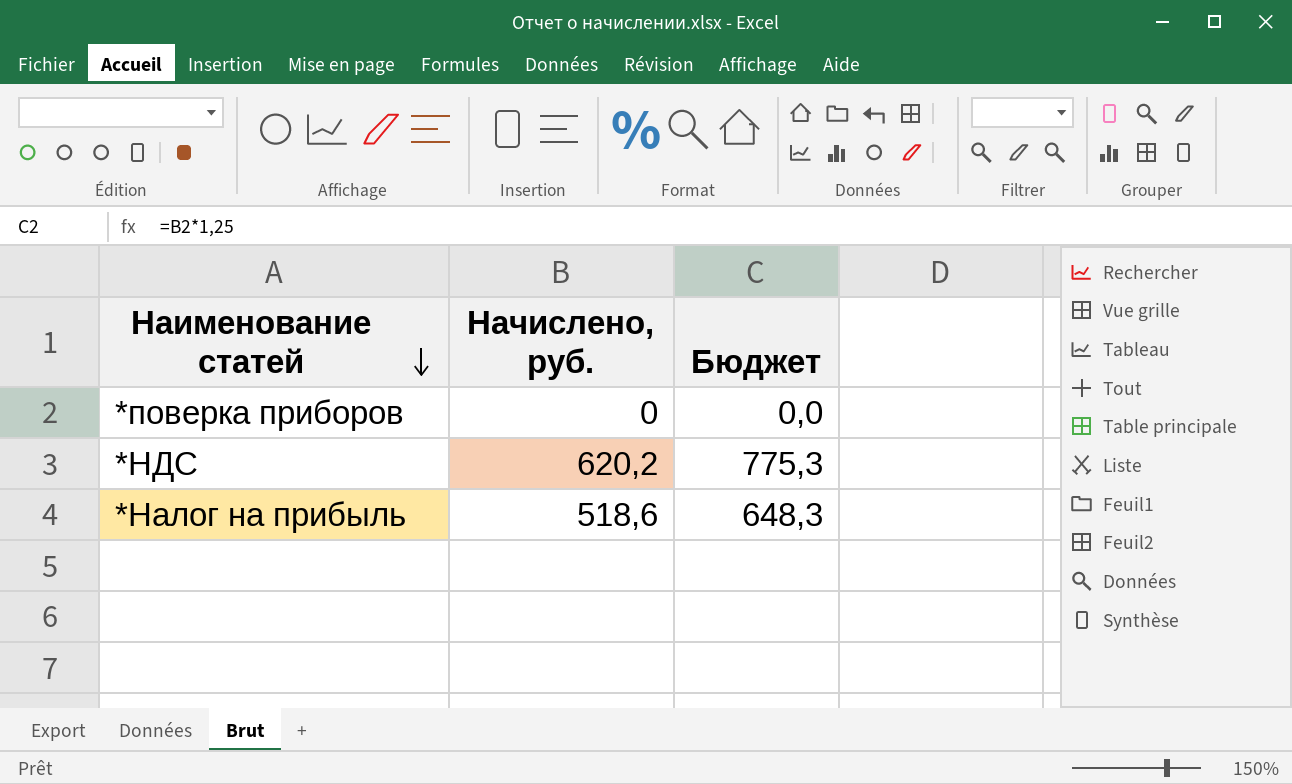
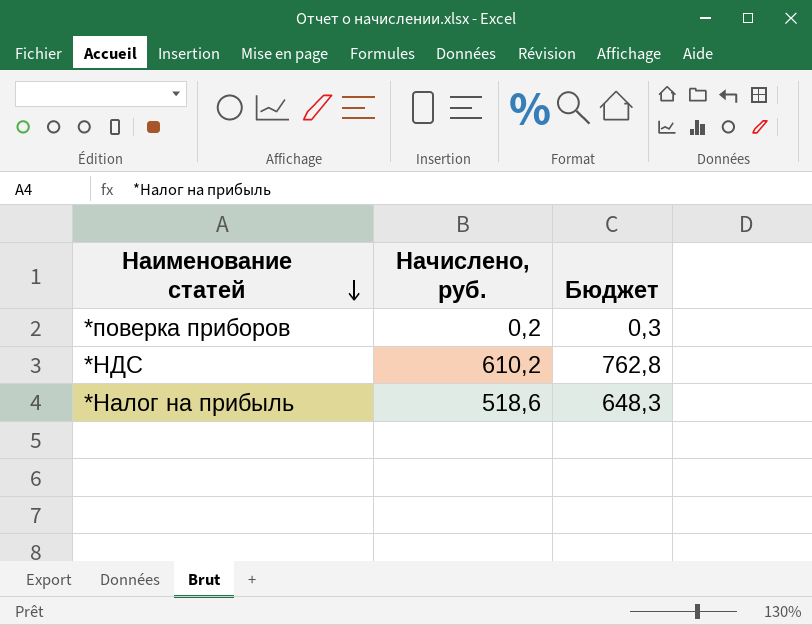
*поверка приборов | Начислено, руб.: 0 -> 0,2
*поверка приборов | Бюджет: 0,0 -> 0,3
*НДС | Начислено, руб.: 620,2 -> 610,2
*НДС | Бюджет: 775,3 -> 762,8

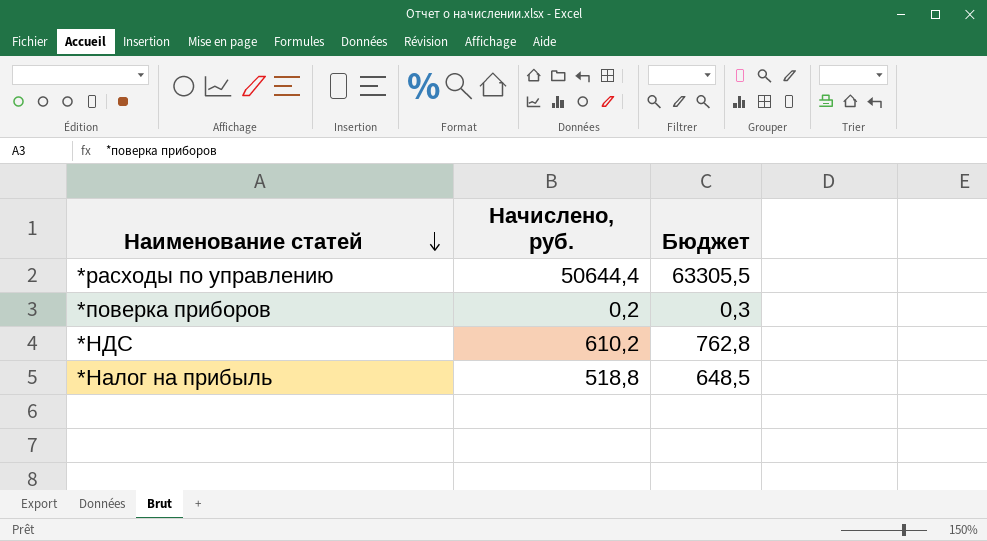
row *расходы по управлению: none -> 50644,4 | 63305,5
*Налог на прибыль | Начислено, руб.: 518,6 -> 518,8
*Налог на прибыль | Бюджет: 648,3 -> 648,5

